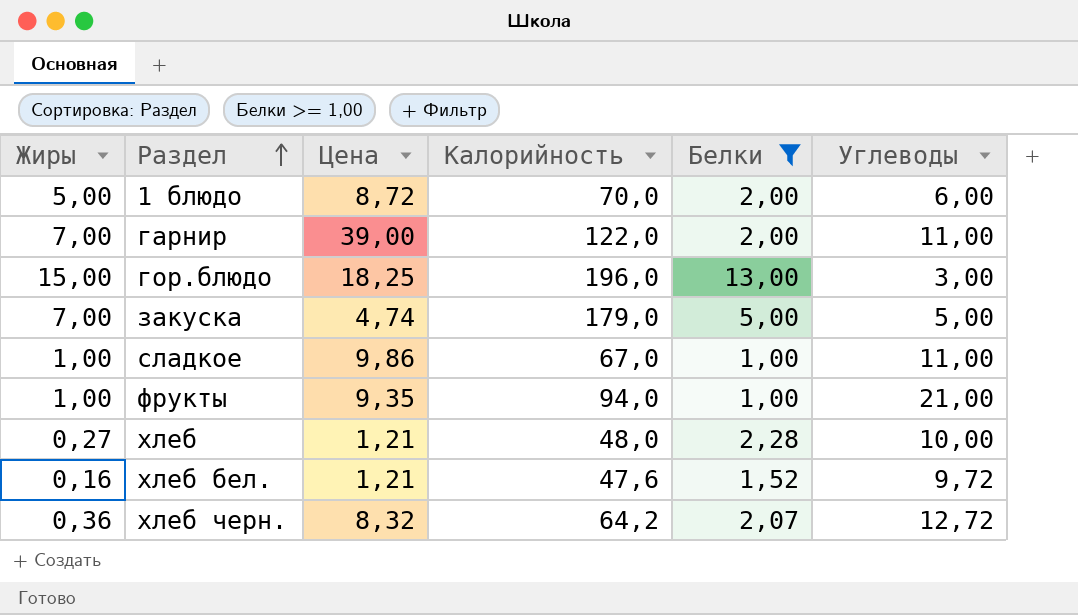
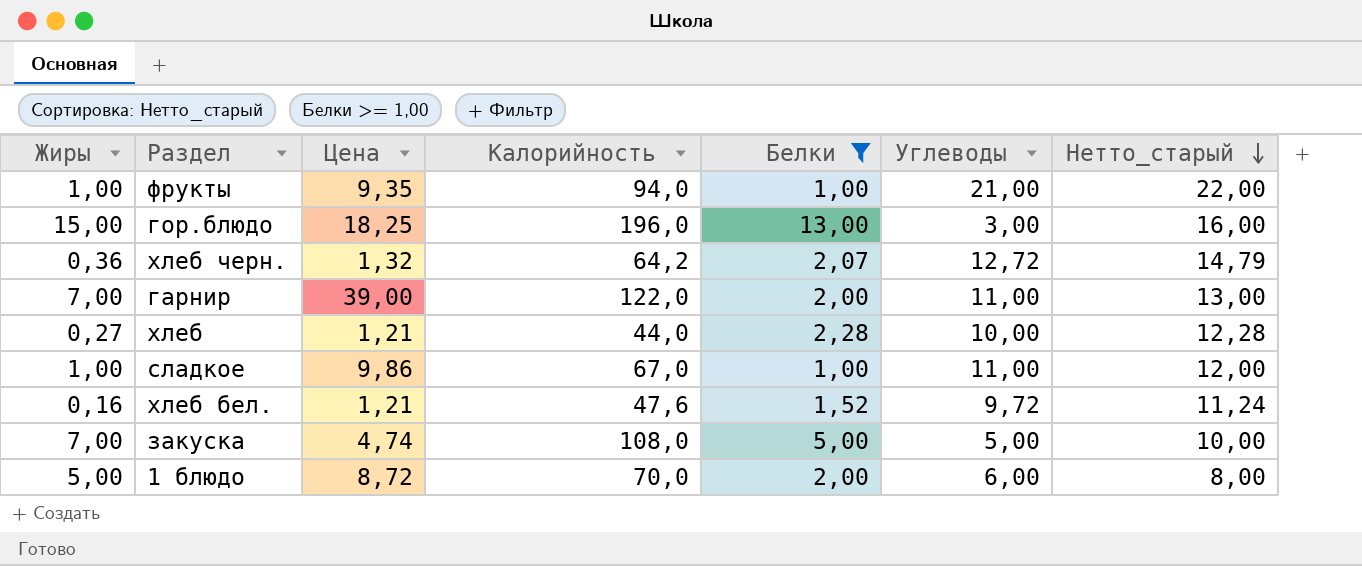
row order: Раздел ascending -> Нетто_старый descending
column Нетто_старый | formula: none -> [Белки] + [Углеводы]
хлеб черн. | Цена: 8,32 -> 1,32
хлеб | Калорийность: 48,0 -> 44,0
закуска | Калорийность: 179,0 -> 108,0

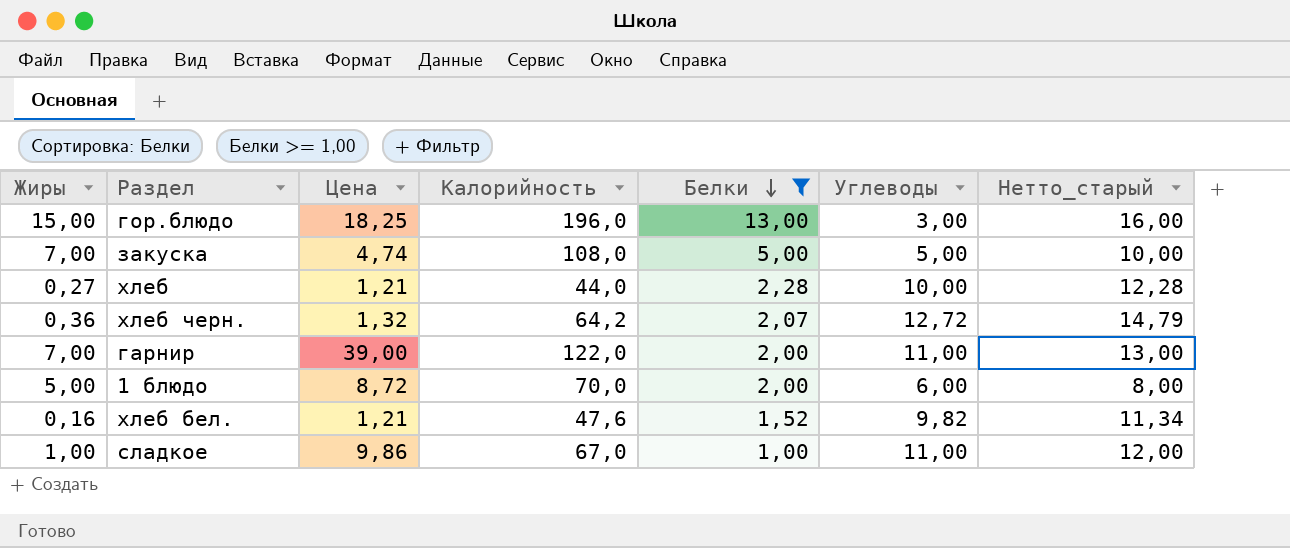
row order: Нетто_старый descending -> Белки descending
row фрукты: 1,00 | 9,35 | 94,0 | 1,00 | 21,00 | 22,00 -> none
хлеб бел. | Углеводы: 9,72 -> 9,82
хлеб бел. | Нетто_старый: 11,24 -> 11,34

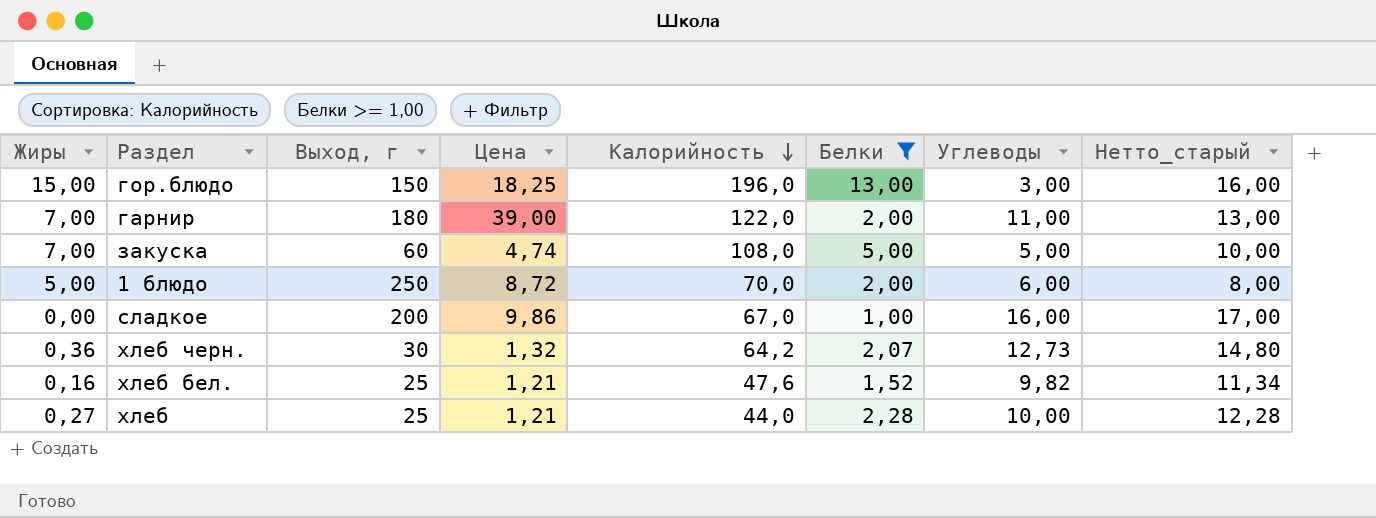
row order: Белки descending -> Калорийность descending
column Выход, г | position: none -> 3
сладкое | Жиры: 1,00 -> 0,00
сладкое | Углеводы: 11,00 -> 16,00
сладкое | Нетто_старый: 12,00 -> 17,00
хлеб черн. | Углеводы: 12,72 -> 12,73
хлеб черн. | Нетто_старый: 14,79 -> 14,80

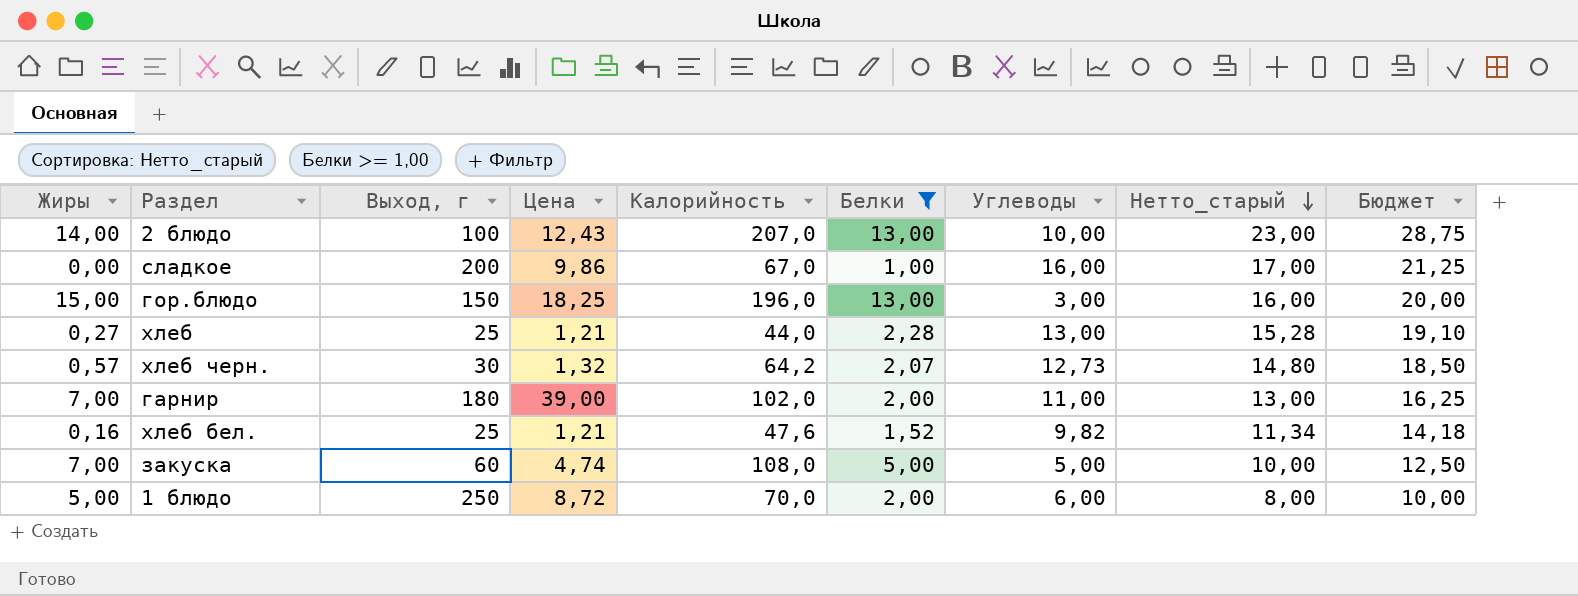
row order: Калорийность descending -> Нетто_старый descending
column Бюджет | formula: none -> [Нетто_старый] * 1,25
row 2 блюдо: none -> 14,00 | 100 | 12,43 | 207,0 | 13,00 | 10,00 | 23,00 | 28,75
хлеб | Углеводы: 10,00 -> 13,00
хлеб | Нетто_старый: 12,28 -> 15,28
хлеб черн. | Жиры: 0,36 -> 0,57
гарнир | Калорийность: 122,0 -> 102,0

